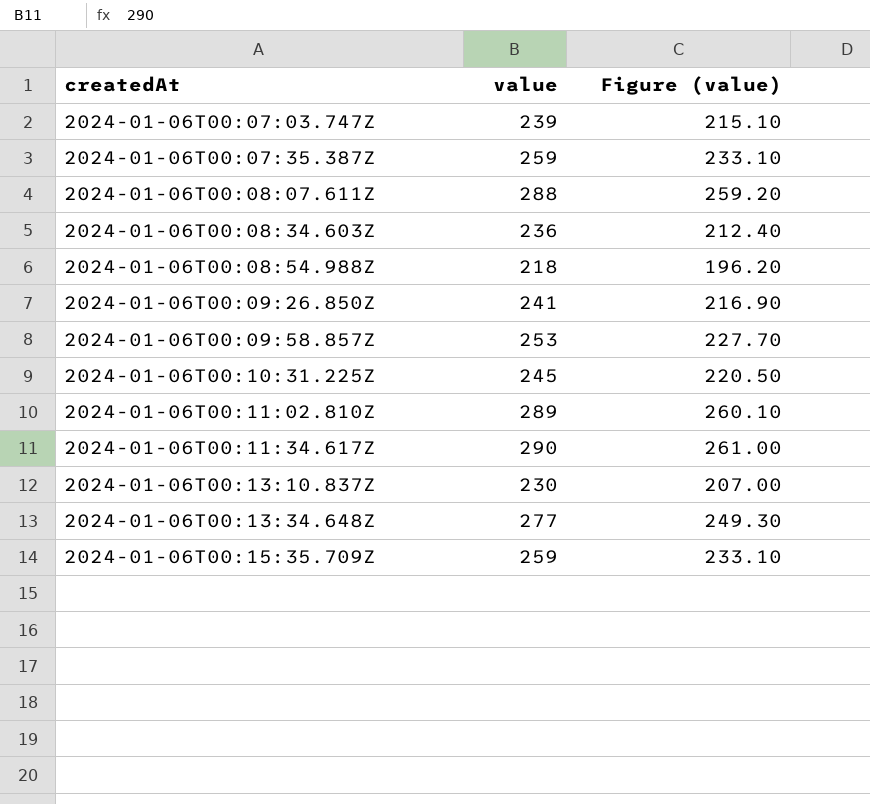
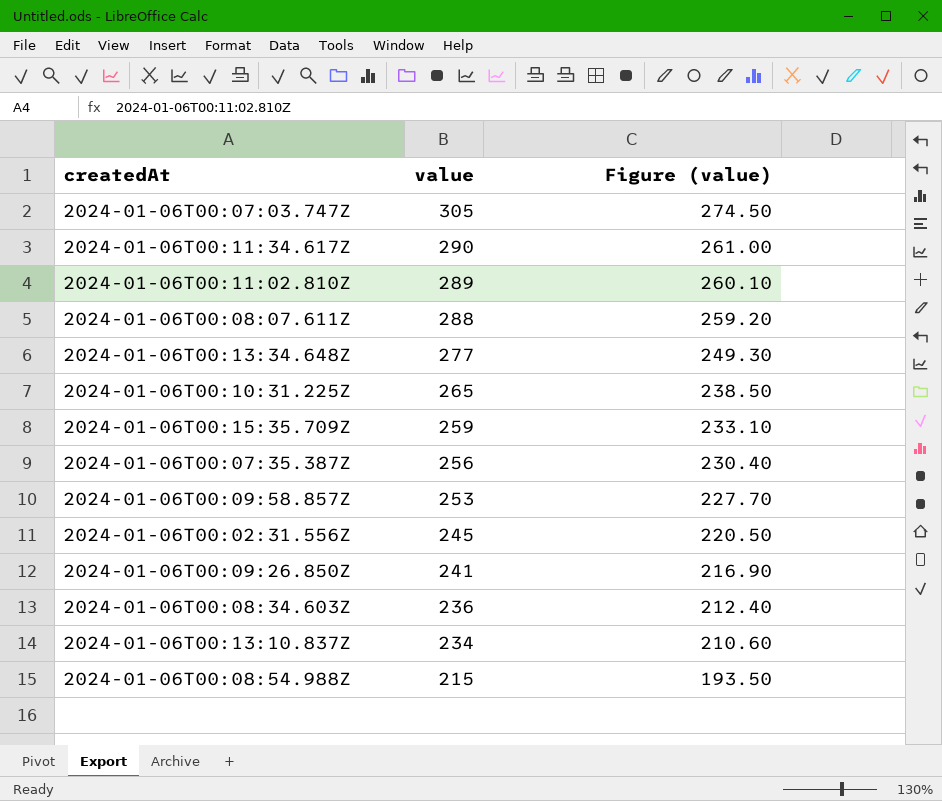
row order: createdAt ascending -> value descending
2024-01-06T00:07:03.747Z | value: 239 -> 305
2024-01-06T00:07:03.747Z | Figure (value): 215.10 -> 274.50
2024-01-06T00:10:31.225Z | value: 245 -> 265
2024-01-06T00:10:31.225Z | Figure (value): 220.50 -> 238.50
2024-01-06T00:07:35.387Z | value: 259 -> 256
2024-01-06T00:07:35.387Z | Figure (value): 233.10 -> 230.40
row 2024-01-06T00:02:31.556Z: none -> 245 | 220.50
2024-01-06T00:13:10.837Z | value: 230 -> 234
2024-01-06T00:13:10.837Z | Figure (value): 207.00 -> 210.60
2024-01-06T00:08:54.988Z | value: 218 -> 215
2024-01-06T00:08:54.988Z | Figure (value): 196.20 -> 193.50

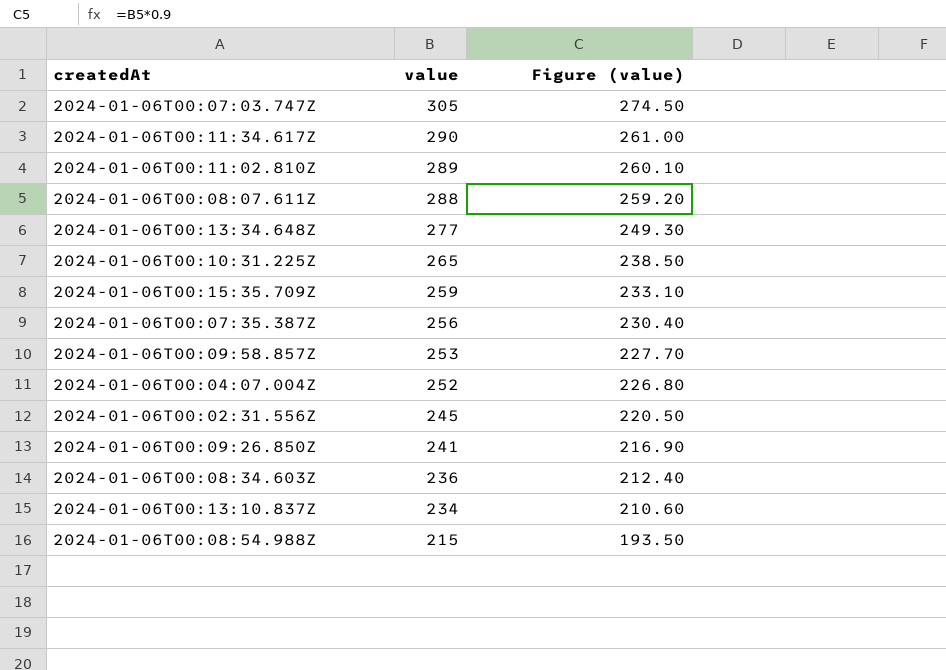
row 2024-01-06T00:04:07.004Z: none -> 252 | 226.80

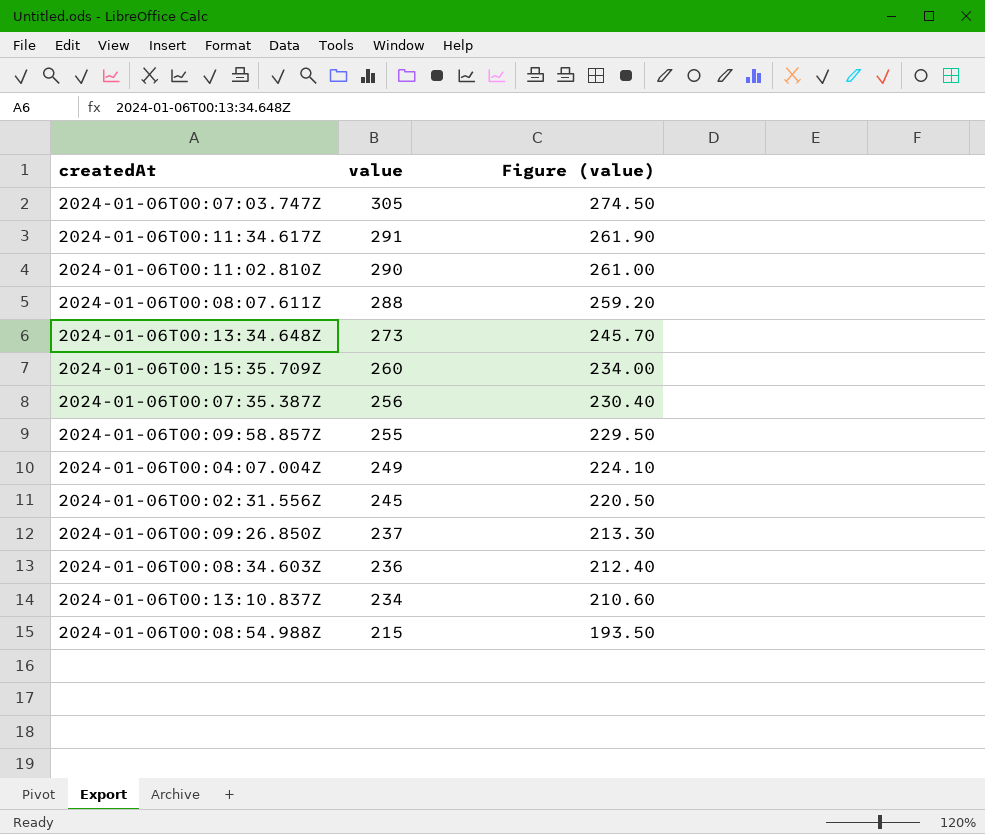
row 2024-01-06T00:10:31.225Z: 265 | 238.50 -> none
2024-01-06T00:11:34.617Z | value: 290 -> 291
2024-01-06T00:11:34.617Z | Figure (value): 261.00 -> 261.90
2024-01-06T00:11:02.810Z | value: 289 -> 290
2024-01-06T00:11:02.810Z | Figure (value): 260.10 -> 261.00
2024-01-06T00:13:34.648Z | value: 277 -> 273
2024-01-06T00:13:34.648Z | Figure (value): 249.30 -> 245.70
2024-01-06T00:15:35.709Z | value: 259 -> 260
2024-01-06T00:15:35.709Z | Figure (value): 233.10 -> 234.00
2024-01-06T00:09:58.857Z | value: 253 -> 255
2024-01-06T00:09:58.857Z | Figure (value): 227.70 -> 229.50
2024-01-06T00:04:07.004Z | value: 252 -> 249
2024-01-06T00:04:07.004Z | Figure (value): 226.80 -> 224.10
2024-01-06T00:09:26.850Z | value: 241 -> 237
2024-01-06T00:09:26.850Z | Figure (value): 216.90 -> 213.30

